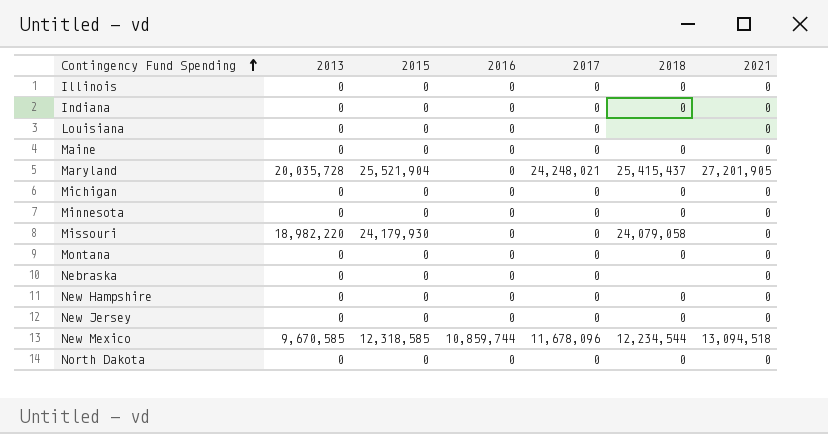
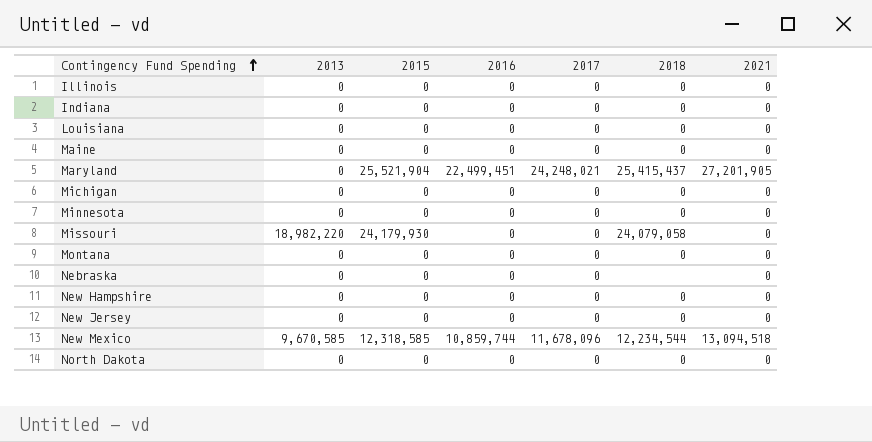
Louisiana | 2018: none -> 0
Maryland | 2013: 20,035,728 -> 0
Maryland | 2016: 0 -> 22,499,451

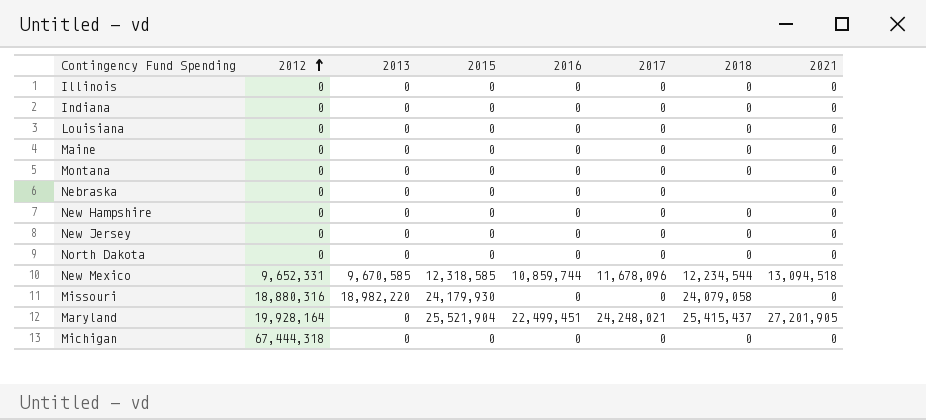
row order: Contingency Fund Spending ascending -> 2012 ascending
column 2012 | position: none -> 2
row Minnesota: 0 | 0 | 0 | 0 | 0 | 0 -> none

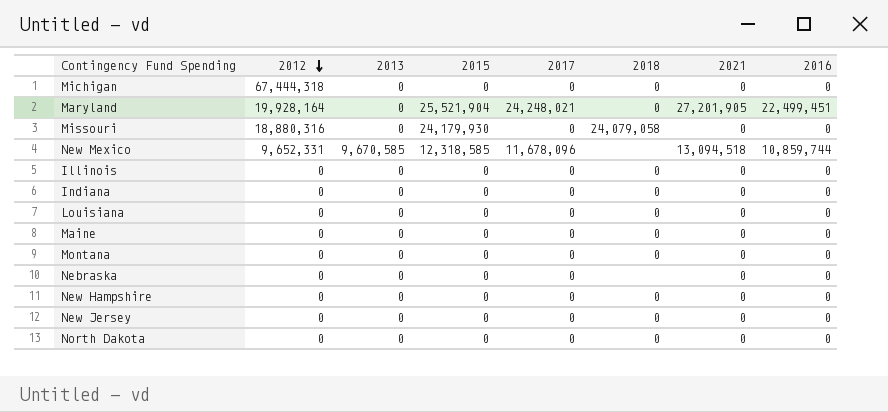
row order: 2012 ascending -> 2012 descending
column 2016 | position: 5 -> 8
Maryland | 2018: 25,415,437 -> 0
Missouri | 2013: 18,982,220 -> 0
New Mexico | 2018: 12,234,544 -> none

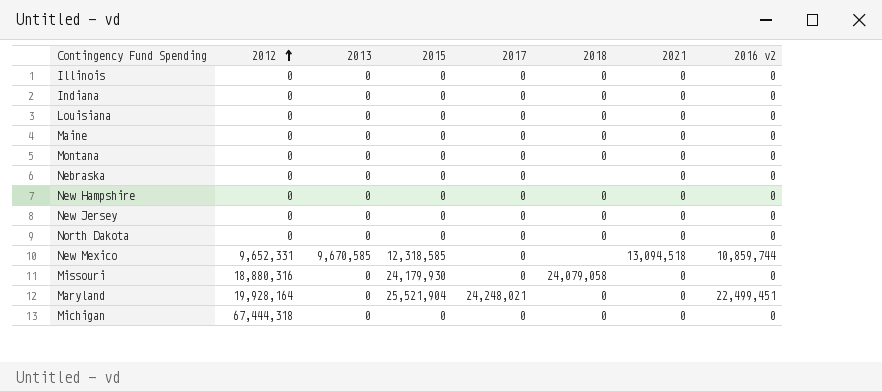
row order: 2012 descending -> 2012 ascending
column name: 2016 -> 2016 v2
New Mexico | 2017: 11,678,096 -> 0
Maryland | 2021: 27,201,905 -> 0

